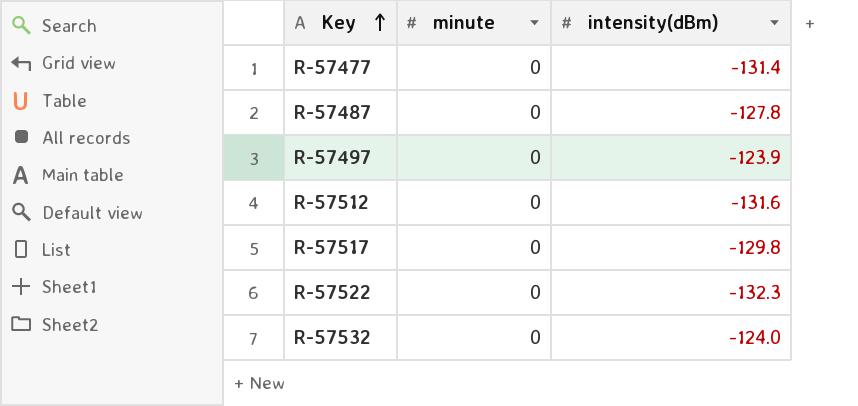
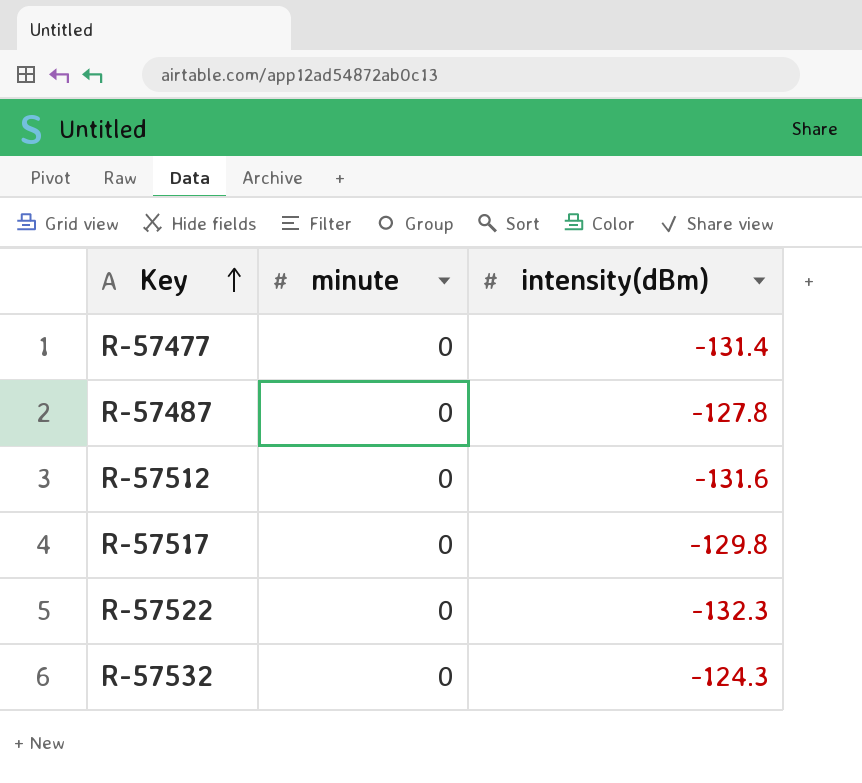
row R-57497: 0 | -123.9 -> none
R-57532 | intensity(dBm): -124.0 -> -124.3

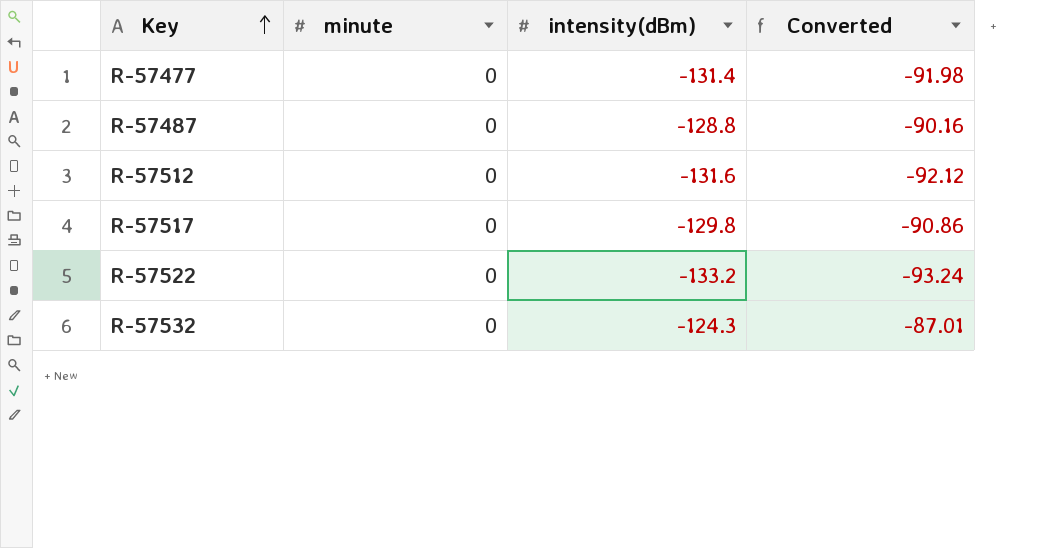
column Converted | formula: none -> [intensity(dBm)] * 0.7
R-57487 | intensity(dBm): -127.8 -> -128.8
R-57522 | intensity(dBm): -132.3 -> -133.2

